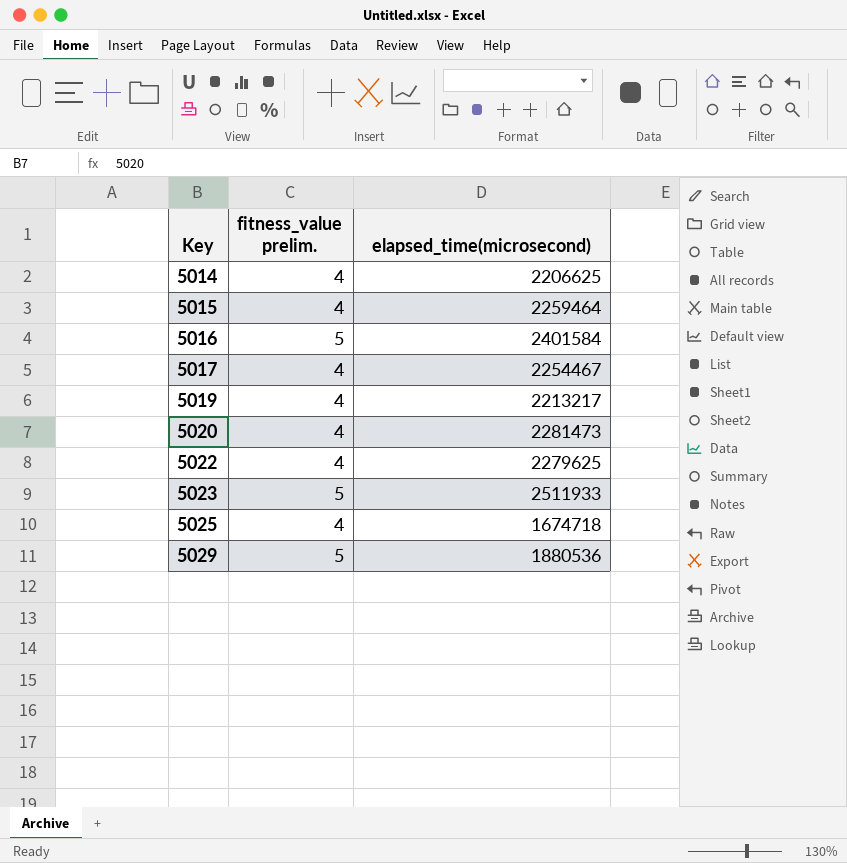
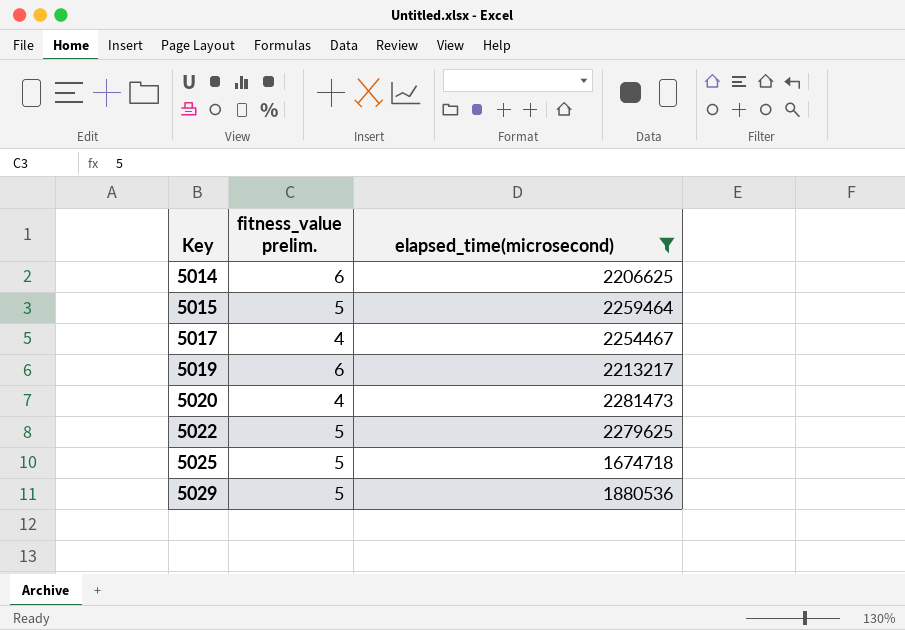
filter: none -> elapsed_time(microsecond) <= 2281473
5014 | fitness_value prelim.: 4 -> 6
5015 | fitness_value prelim.: 4 -> 5
5019 | fitness_value prelim.: 4 -> 6
5022 | fitness_value prelim.: 4 -> 5
5025 | fitness_value prelim.: 4 -> 5

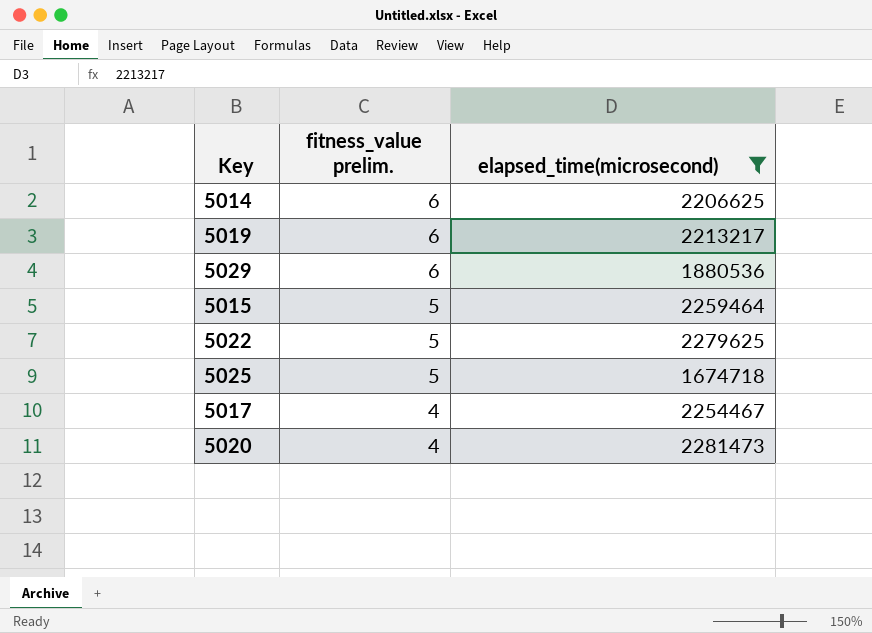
row order: Key ascending -> fitness_value prelim. descending
5029 | fitness_value prelim.: 5 -> 6

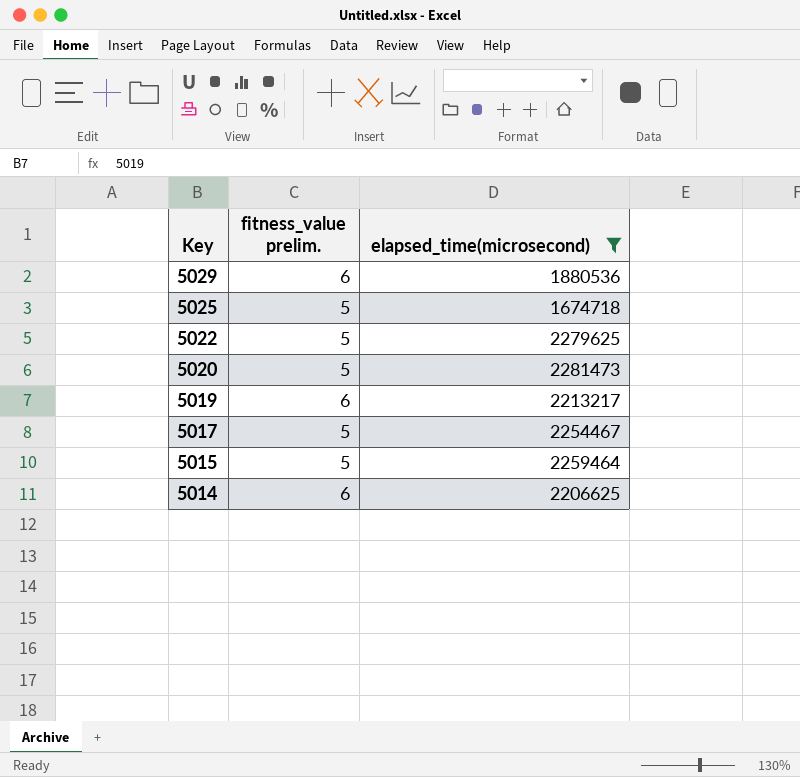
row order: fitness_value prelim. descending -> Key descending
5020 | fitness_value prelim.: 4 -> 5
5017 | fitness_value prelim.: 4 -> 5

